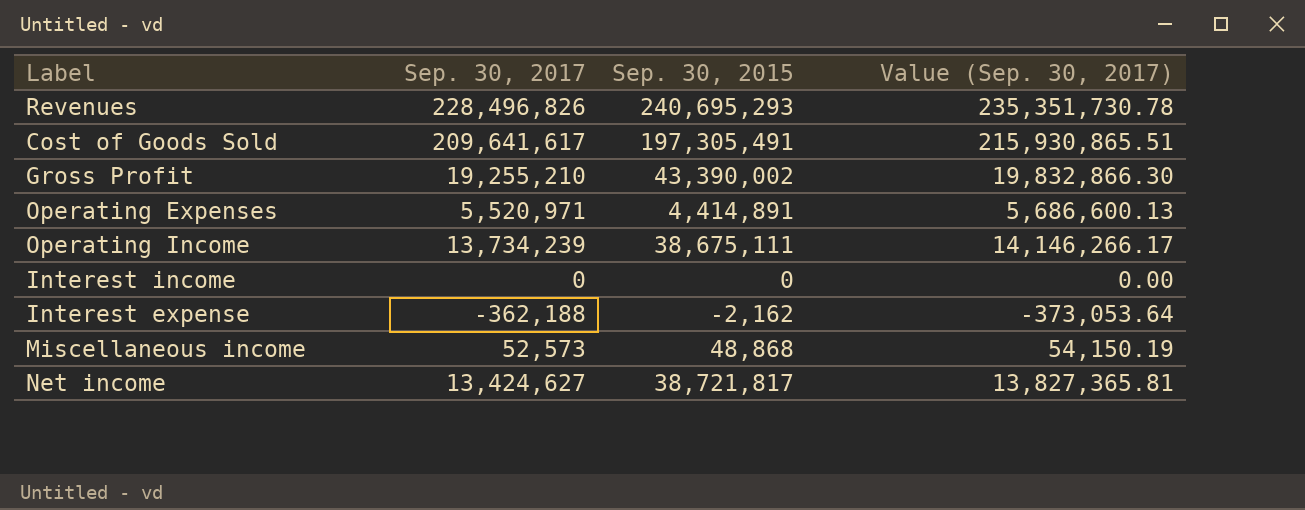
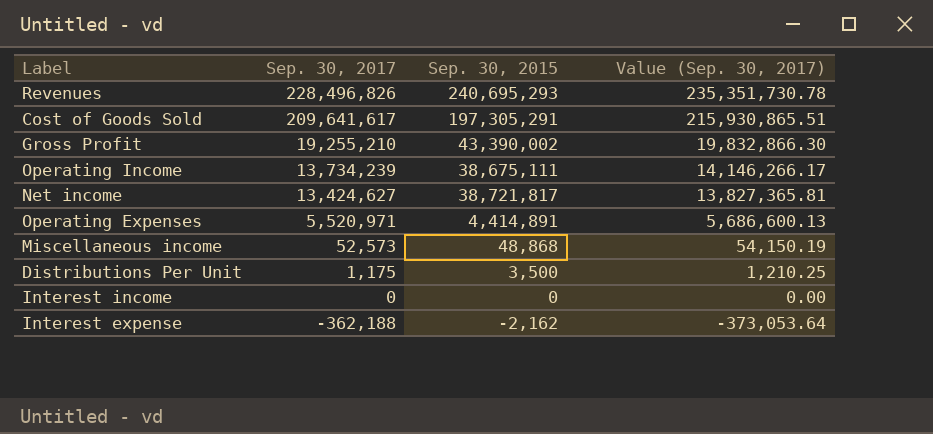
row order: none -> Sep. 30, 2017 descending
Cost of Goods Sold | Sep. 30, 2015: 197,305,491 -> 197,305,291
row Distributions Per Unit: none -> 1,175 | 3,500 | 1,210.25

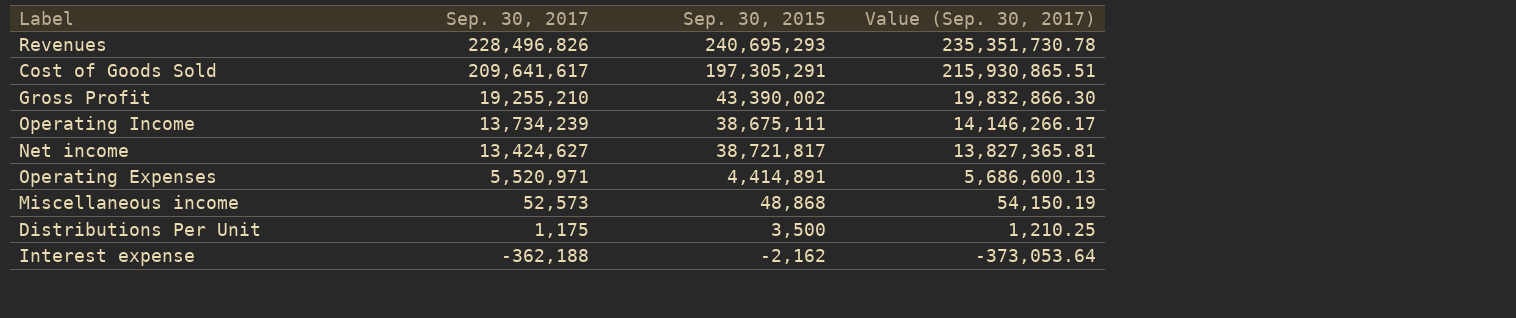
row Interest income: 0 | 0 | 0.00 -> none

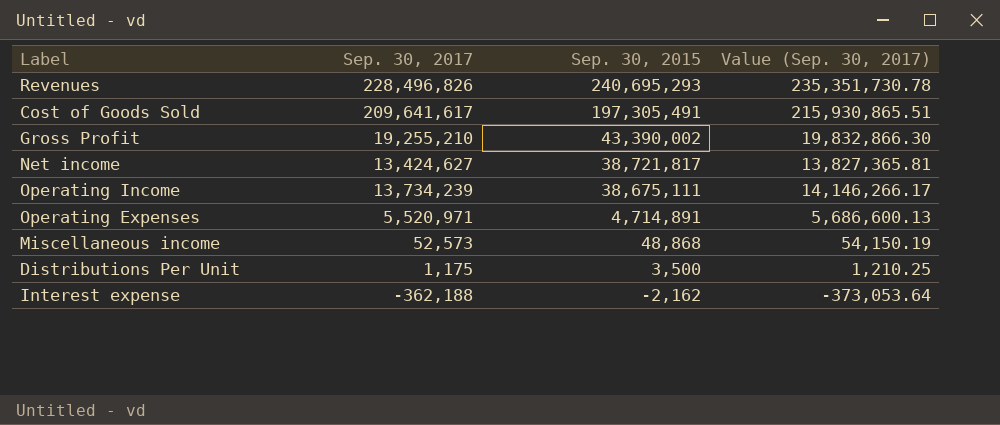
row order: Sep. 30, 2017 descending -> Sep. 30, 2015 descending
Cost of Goods Sold | Sep. 30, 2015: 197,305,291 -> 197,305,491
Operating Expenses | Sep. 30, 2015: 4,414,891 -> 4,714,891

